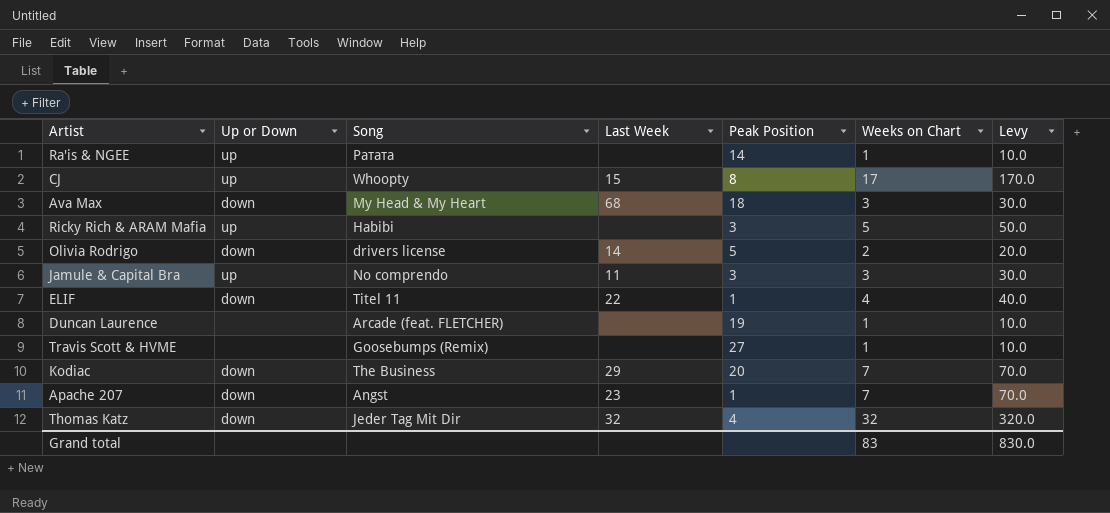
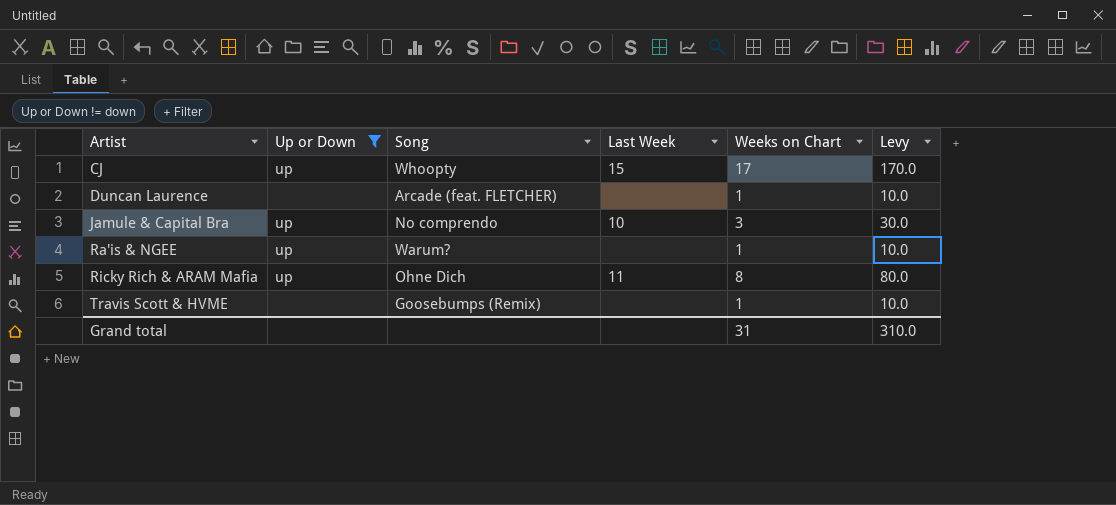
filter: none -> Up or Down != down
row order: none -> Artist ascending
column Peak Position | position: 5 -> none
Jamule & Capital Bra | Last Week: 11 -> 10
Ra'is & NGEE | Song: Ратата -> Warum?
Ricky Rich & ARAM Mafia | Song: Habibi -> Ohne Dich
Ricky Rich & ARAM Mafia | Last Week: none -> 11
Ricky Rich & ARAM Mafia | Weeks on Chart: 5 -> 8
Ricky Rich & ARAM Mafia | Levy: 50.0 -> 80.0
Grand total | Weeks on Chart: 83 -> 31
Grand total | Levy: 830.0 -> 310.0

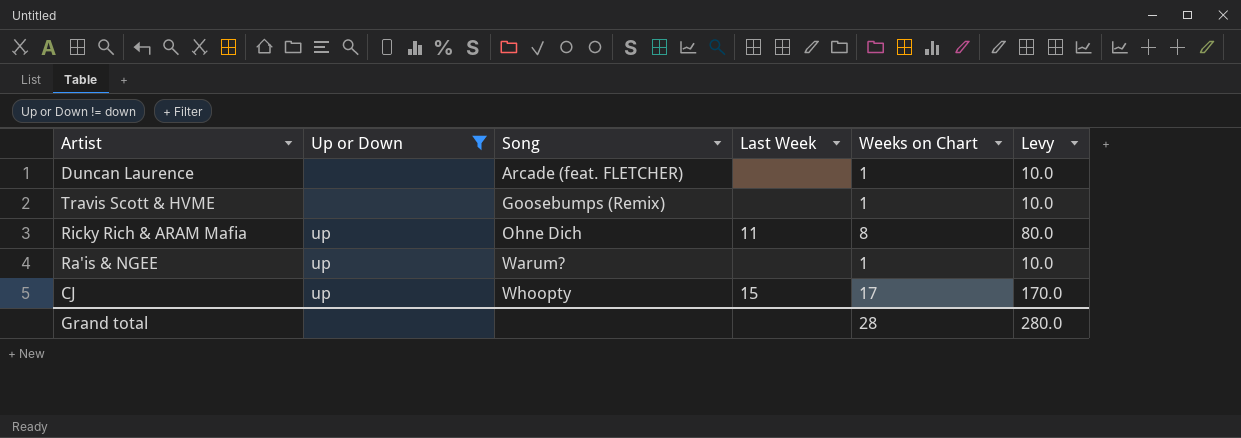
row order: Artist ascending -> Song ascending
row Jamule & Capital Bra: up | No comprendo | 10 | 3 | 30.0 -> none
Grand total | Weeks on Chart: 31 -> 28
Grand total | Levy: 310.0 -> 280.0

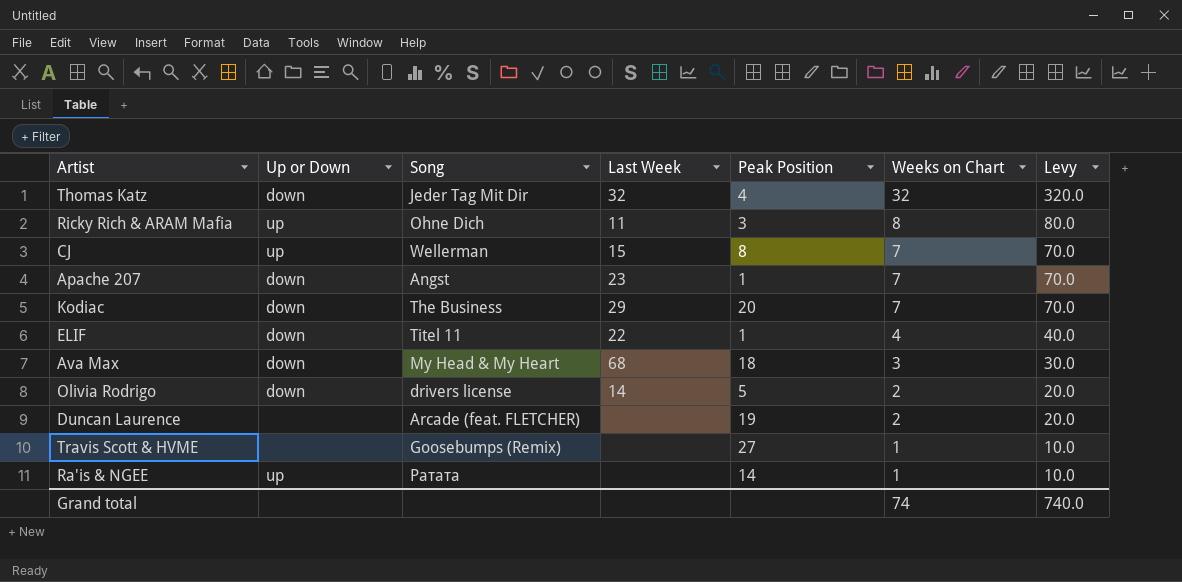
filter: Up or Down != down -> none
row order: Song ascending -> Weeks on Chart descending
column Peak Position | position: none -> 5
CJ | Song: Whoopty -> Wellerman
CJ | Weeks on Chart: 17 -> 7
CJ | Levy: 170.0 -> 70.0
Duncan Laurence | Weeks on Chart: 1 -> 2
Duncan Laurence | Levy: 10.0 -> 20.0
Ra'is & NGEE | Song: Warum? -> Ратата
Grand total | Weeks on Chart: 28 -> 74
Grand total | Levy: 280.0 -> 740.0

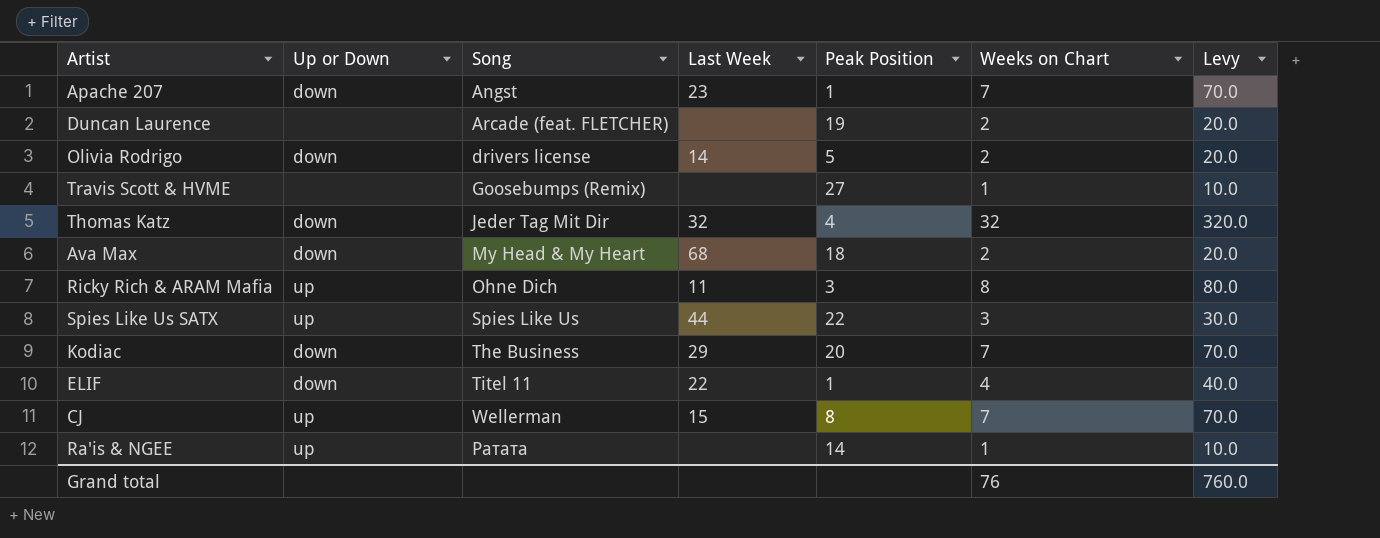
row order: Weeks on Chart descending -> Song ascending
Ava Max | Weeks on Chart: 3 -> 2
Ava Max | Levy: 30.0 -> 20.0
row Spies Like Us SATX: none -> up | Spies Like Us | 44 | 22 | 3 | 30.0
Grand total | Weeks on Chart: 74 -> 76
Grand total | Levy: 740.0 -> 760.0

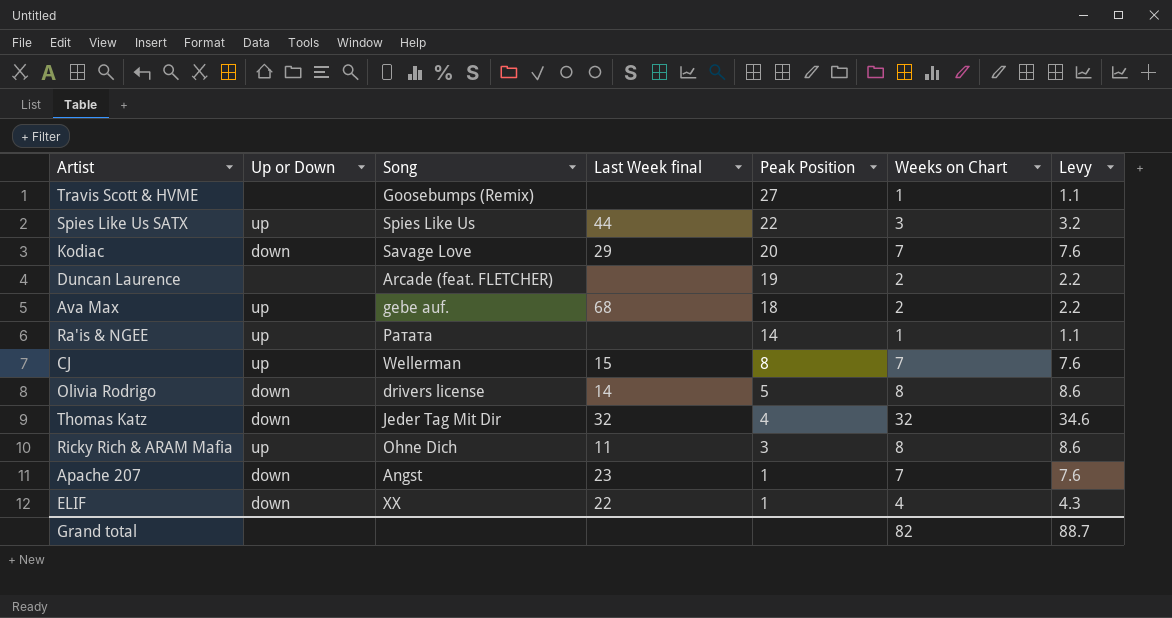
row order: Song ascending -> Peak Position descending
column name: Last Week -> Last Week final
column Levy | formula: [Weeks on Chart] * 10 -> [Weeks on Chart] * 1.08
Kodiac | Song: The Business -> Savage Love
Ava Max | Up or Down: down -> up
Ava Max | Song: My Head & My Heart -> gebe auf.
Olivia Rodrigo | Weeks on Chart: 2 -> 8
ELIF | Song: Titel 11 -> XX
Grand total | Weeks on Chart: 76 -> 82
Grand total | Levy: 760.0 -> 88.7

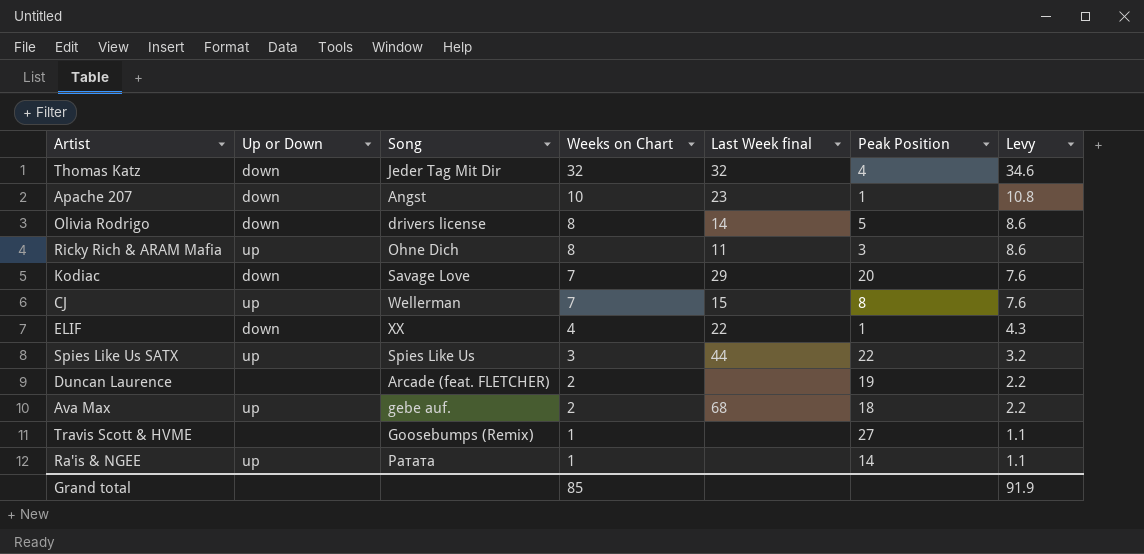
row order: Peak Position descending -> Weeks on Chart descending
column Weeks on Chart | position: 6 -> 4
Apache 207 | Weeks on Chart: 7 -> 10
Apache 207 | Levy: 7.6 -> 10.8
Grand total | Weeks on Chart: 82 -> 85
Grand total | Levy: 88.7 -> 91.9

